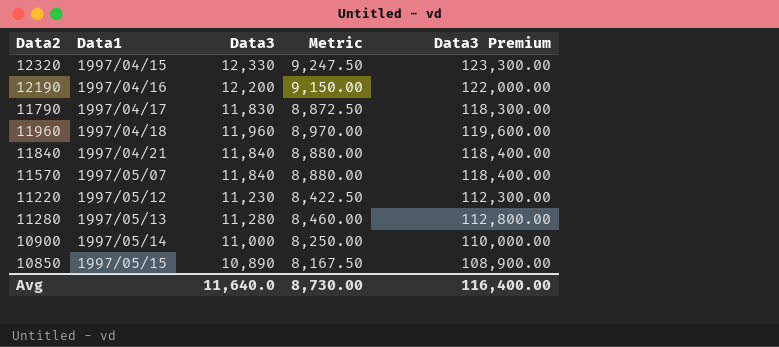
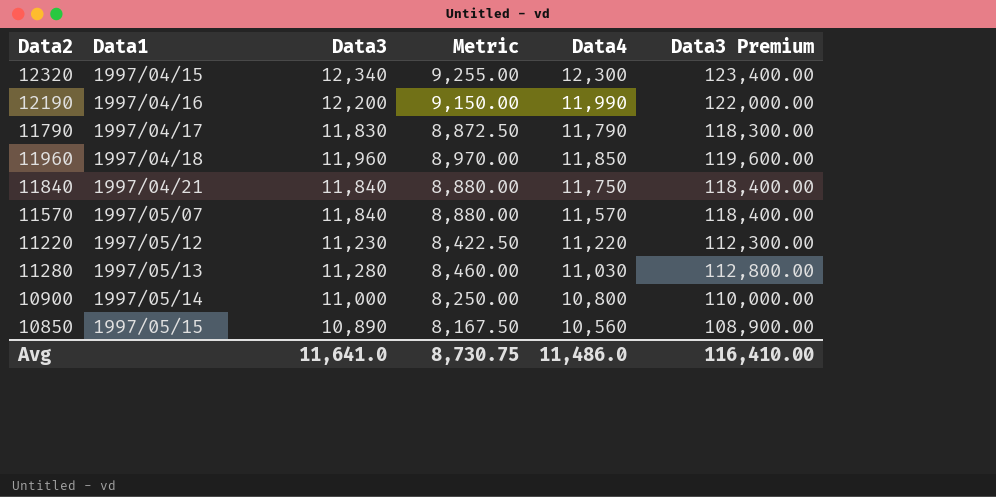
column Data4 | position: none -> 5
12320 | Data3: 12,330 -> 12,340
12320 | Metric: 9,247.50 -> 9,255.00
12320 | Data3 Premium: 123,300.00 -> 123,400.00
Avg | Data3: 11,640.0 -> 11,641.0
Avg | Metric: 8,730.00 -> 8,730.75
Avg | Data3 Premium: 116,400.00 -> 116,410.00

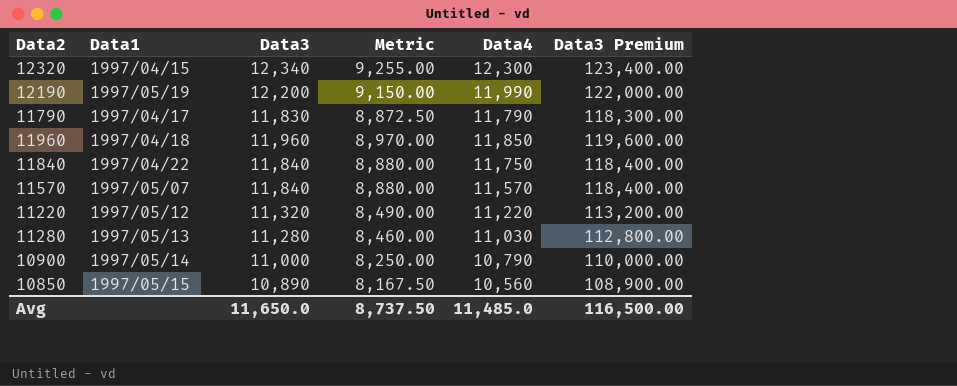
12190 | Data1: 1997/04/16 -> 1997/05/19
11840 | Data1: 1997/04/21 -> 1997/04/22
11220 | Data3: 11,230 -> 11,320
11220 | Metric: 8,422.50 -> 8,490.00
11220 | Data3 Premium: 112,300.00 -> 113,200.00
10900 | Data4: 10,800 -> 10,790
Avg | Data3: 11,641.0 -> 11,650.0
Avg | Metric: 8,730.75 -> 8,737.50
Avg | Data4: 11,486.0 -> 11,485.0
Avg | Data3 Premium: 116,410.00 -> 116,500.00

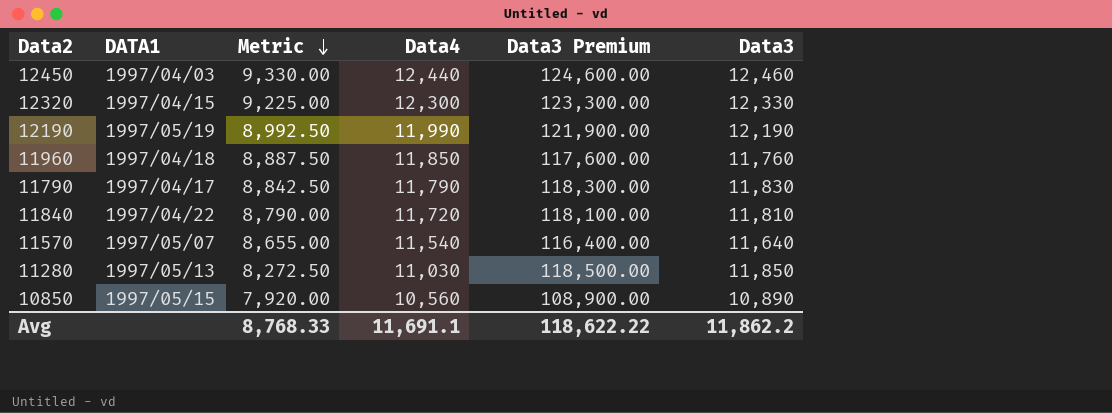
row order: none -> Metric descending
column name: Data1 -> DATA1
column Metric | formula: [Data3] * 0.75 -> [Data4] * 0.75
column Data3 | position: 3 -> 6
row 11220: 1997/05/12 | 11,320 | 8,490.00 | 11,220 | 113,200.00 -> none
row 10900: 1997/05/14 | 11,000 | 8,250.00 | 10,790 | 110,000.00 -> none
row 12450: none -> 1997/04/03 | 9,330.00 | 12,440 | 124,600.00 | 12,460
12320 | Data3 Premium: 123,400.00 -> 123,300.00
12320 | Data3: 12,340 -> 12,330
12190 | Data3 Premium: 122,000.00 -> 121,900.00
12190 | Data3: 12,200 -> 12,190
11960 | Data3 Premium: 119,600.00 -> 117,600.00
11960 | Data3: 11,960 -> 11,760
11840 | Data4: 11,750 -> 11,720
11840 | Data3 Premium: 118,400.00 -> 118,100.00
11840 | Data3: 11,840 -> 11,810
11570 | Data4: 11,570 -> 11,540
11570 | Data3 Premium: 118,400.00 -> 116,400.00
11570 | Data3: 11,840 -> 11,640
11280 | Data3 Premium: 112,800.00 -> 118,500.00
11280 | Data3: 11,280 -> 11,850
Avg | Metric: 8,737.50 -> 8,768.33
Avg | Data4: 11,485.0 -> 11,691.1
Avg | Data3 Premium: 116,500.00 -> 118,622.22
Avg | Data3: 11,650.0 -> 11,862.2

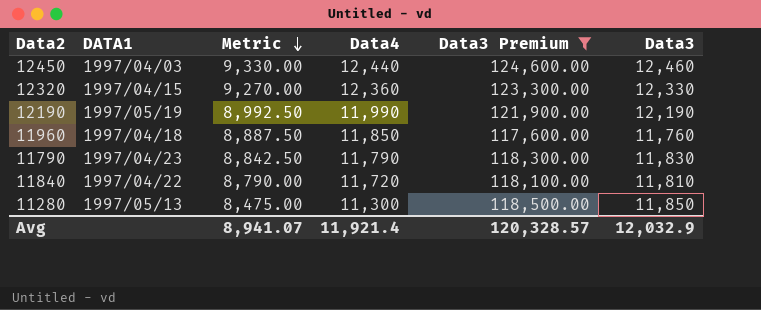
filter: none -> Data3 Premium >= 117,600.00
12320 | Metric: 9,225.00 -> 9,270.00
12320 | Data4: 12,300 -> 12,360
11790 | DATA1: 1997/04/17 -> 1997/04/23
11280 | Metric: 8,272.50 -> 8,475.00
11280 | Data4: 11,030 -> 11,300
Avg | Metric: 8,768.33 -> 8,941.07
Avg | Data4: 11,691.1 -> 11,921.4
Avg | Data3 Premium: 118,622.22 -> 120,328.57
Avg | Data3: 11,862.2 -> 12,032.9

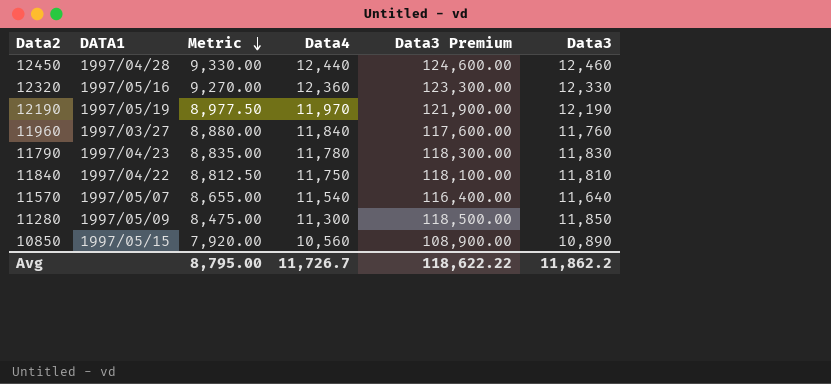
filter: Data3 Premium >= 117,600.00 -> none
12450 | DATA1: 1997/04/03 -> 1997/04/28
12320 | DATA1: 1997/04/15 -> 1997/05/16
12190 | Metric: 8,992.50 -> 8,977.50
12190 | Data4: 11,990 -> 11,970
11960 | DATA1: 1997/04/18 -> 1997/03/27
11960 | Metric: 8,887.50 -> 8,880.00
11960 | Data4: 11,850 -> 11,840
11790 | Metric: 8,842.50 -> 8,835.00
11790 | Data4: 11,790 -> 11,780
11840 | Metric: 8,790.00 -> 8,812.50
11840 | Data4: 11,720 -> 11,750
11280 | DATA1: 1997/05/13 -> 1997/05/09
Avg | Metric: 8,941.07 -> 8,795.00
Avg | Data4: 11,921.4 -> 11,726.7
Avg | Data3 Premium: 120,328.57 -> 118,622.22
Avg | Data3: 12,032.9 -> 11,862.2

